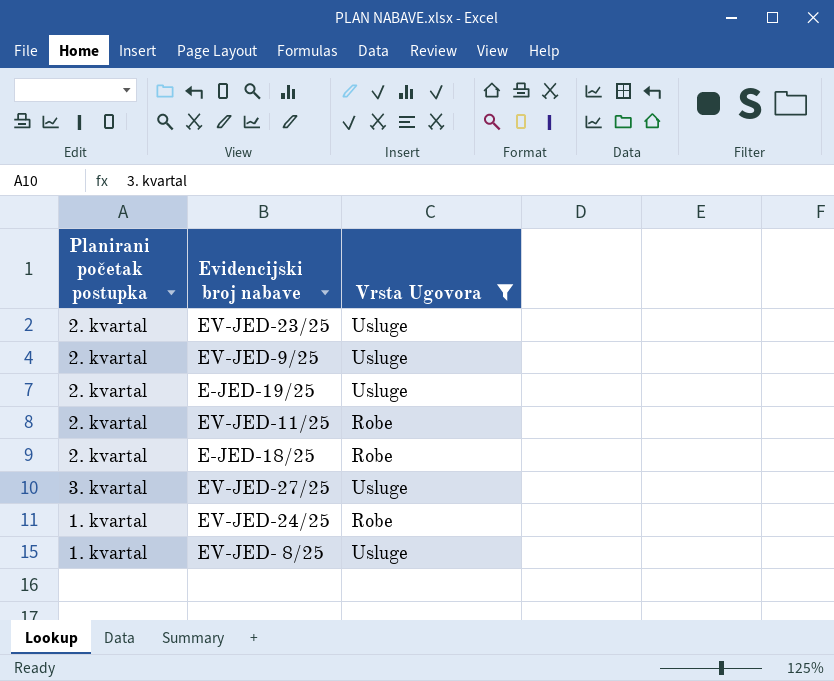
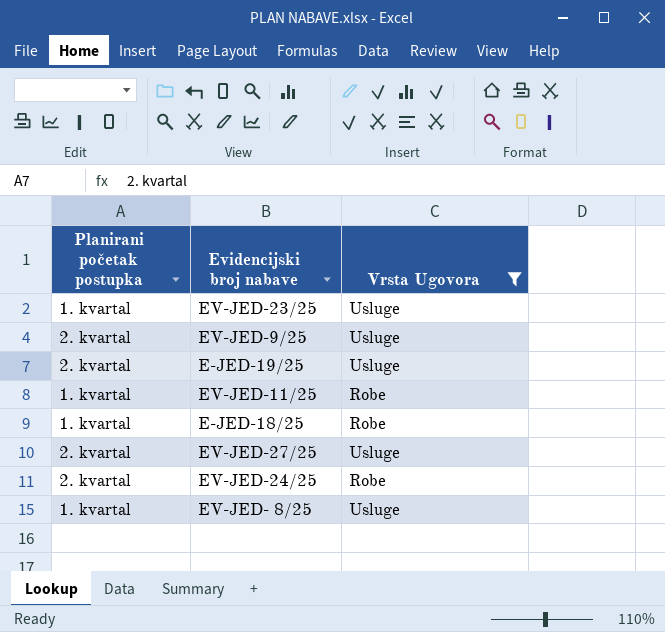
EV-JED-23/25 | Planirani početak postupka: 2. kvartal -> 1. kvartal
EV-JED-11/25 | Planirani početak postupka: 2. kvartal -> 1. kvartal
E-JED-18/25 | Planirani početak postupka: 2. kvartal -> 1. kvartal
EV-JED-27/25 | Planirani početak postupka: 3. kvartal -> 2. kvartal
EV-JED-24/25 | Planirani početak postupka: 1. kvartal -> 2. kvartal

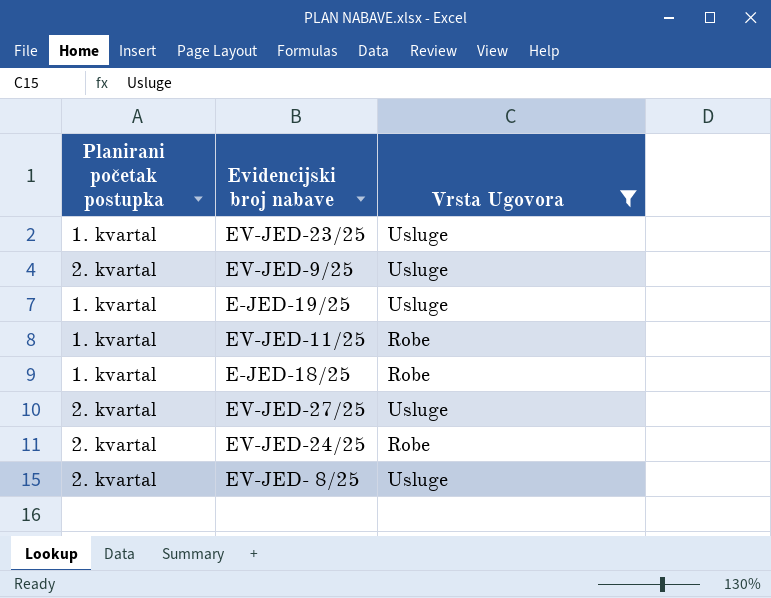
E-JED-19/25 | Planirani početak postupka: 2. kvartal -> 1. kvartal
EV-JED- 8/25 | Planirani početak postupka: 1. kvartal -> 2. kvartal

